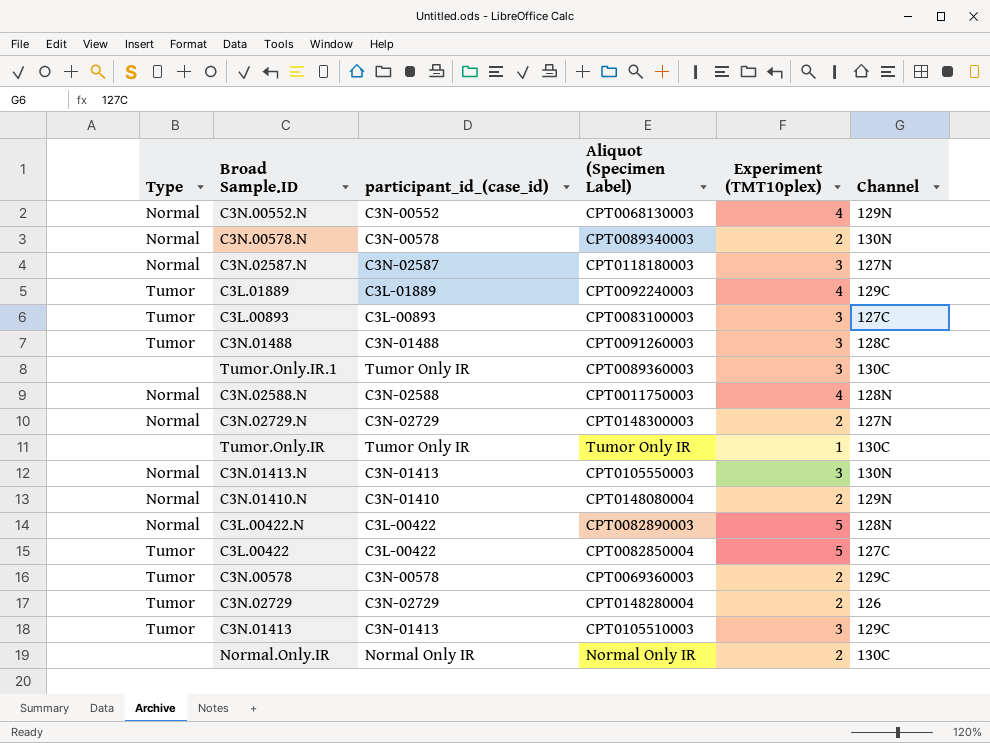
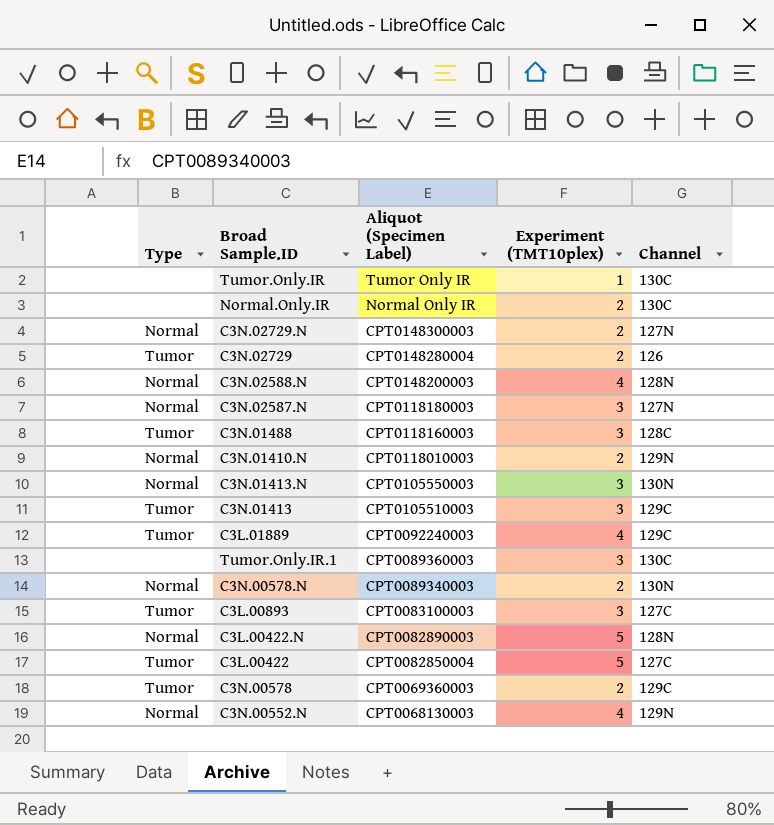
row order: none -> Aliquot (Specimen Label) descending
column participant_id_(case_id) | position: 3 -> none
C3N.02588.N | Aliquot (Specimen Label): CPT0011750003 -> CPT0148200003
C3N.01488 | Aliquot (Specimen Label): CPT0091260003 -> CPT0118160003
C3N.01410.N | Aliquot (Specimen Label): CPT0148080004 -> CPT0118010003

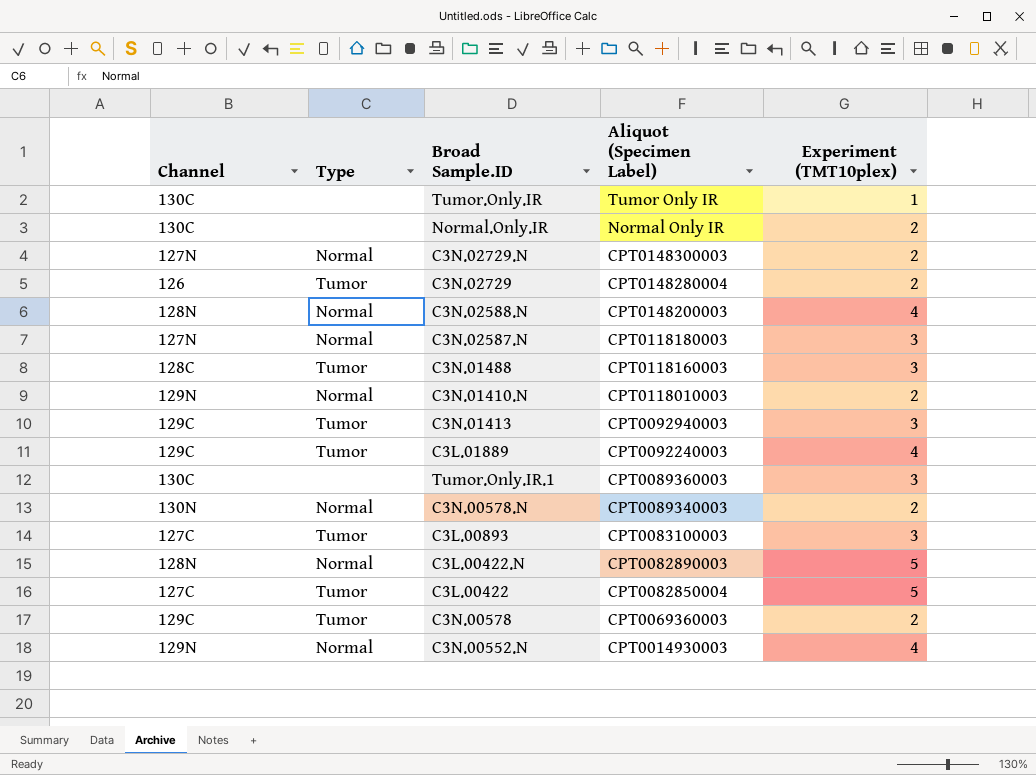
column Channel | position: 5 -> 1
row C3N.01413.N: Normal | CPT0105550003 | 3 | 130N -> none
C3N.01413 | Aliquot (Specimen Label): CPT0105510003 -> CPT0092940003
C3N.00552.N | Aliquot (Specimen Label): CPT0068130003 -> CPT0014930003

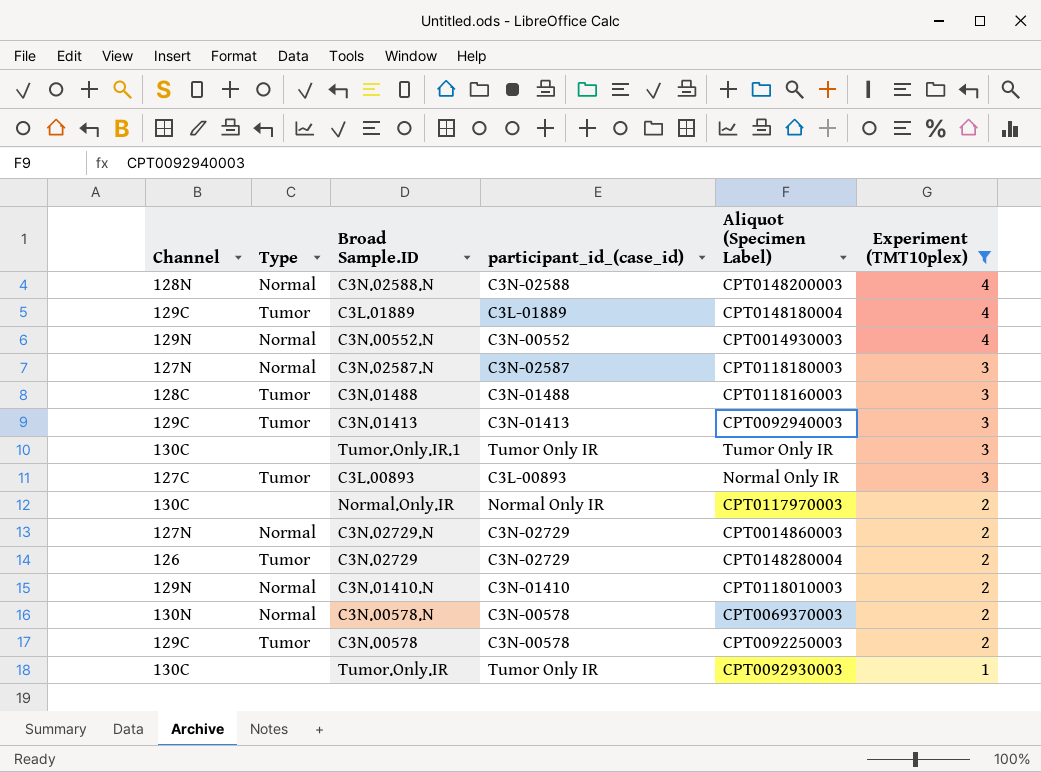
filter: none -> Experiment (TMT10plex) != 5
row order: Aliquot (Specimen Label) descending -> Experiment (TMT10plex) descending
column participant_id_(case_id) | position: none -> 4
C3L.01889 | Aliquot (Specimen Label): CPT0092240003 -> CPT0148180004
Tumor.Only.IR.1 | Aliquot (Specimen Label): CPT0089360003 -> Tumor Only IR
C3L.00893 | Aliquot (Specimen Label): CPT0083100003 -> Normal Only IR
Normal.Only.IR | Aliquot (Specimen Label): Normal Only IR -> CPT0117970003
C3N.02729.N | Aliquot (Specimen Label): CPT0148300003 -> CPT0014860003
C3N.00578.N | Aliquot (Specimen Label): CPT0089340003 -> CPT0069370003
C3N.00578 | Aliquot (Specimen Label): CPT0069360003 -> CPT0092250003
Tumor.Only.IR | Aliquot (Specimen Label): Tumor Only IR -> CPT0092930003

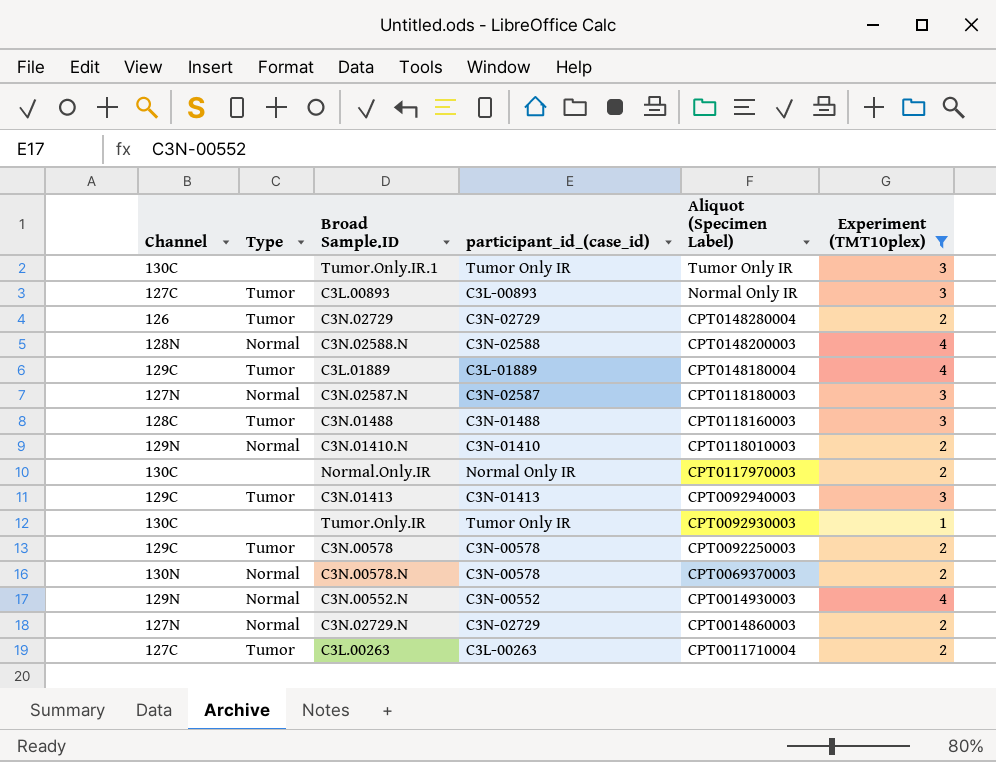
row order: Experiment (TMT10plex) descending -> Aliquot (Specimen Label) descending
row C3L.00263: none -> 127C | Tumor | C3L-00263 | CPT0011710004 | 2

